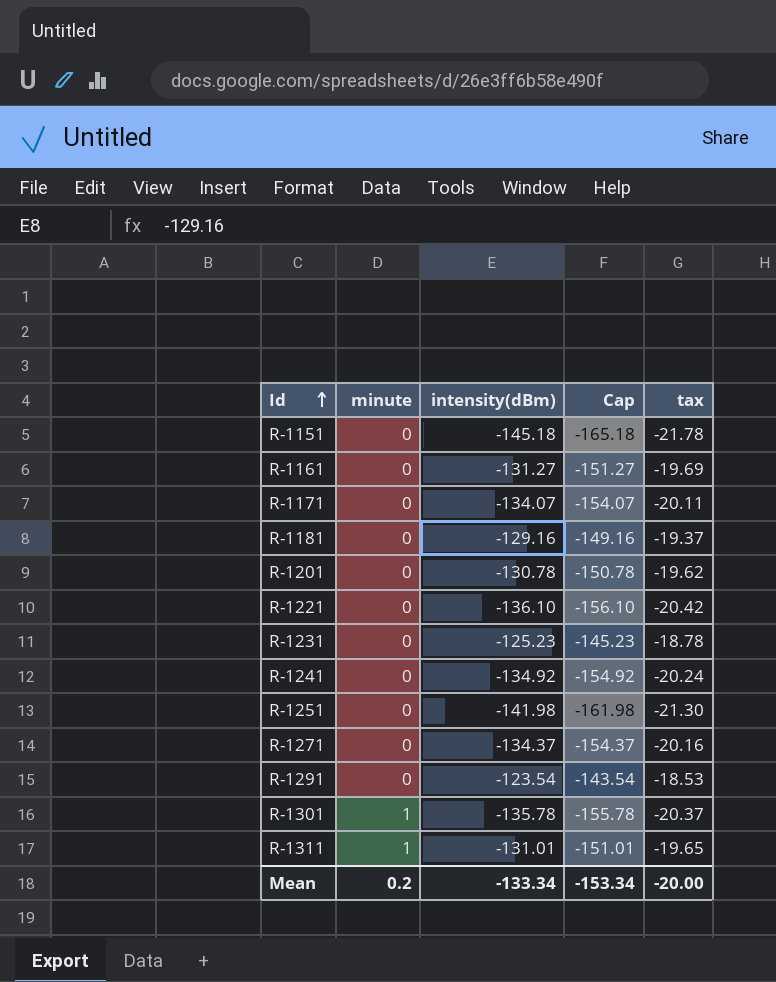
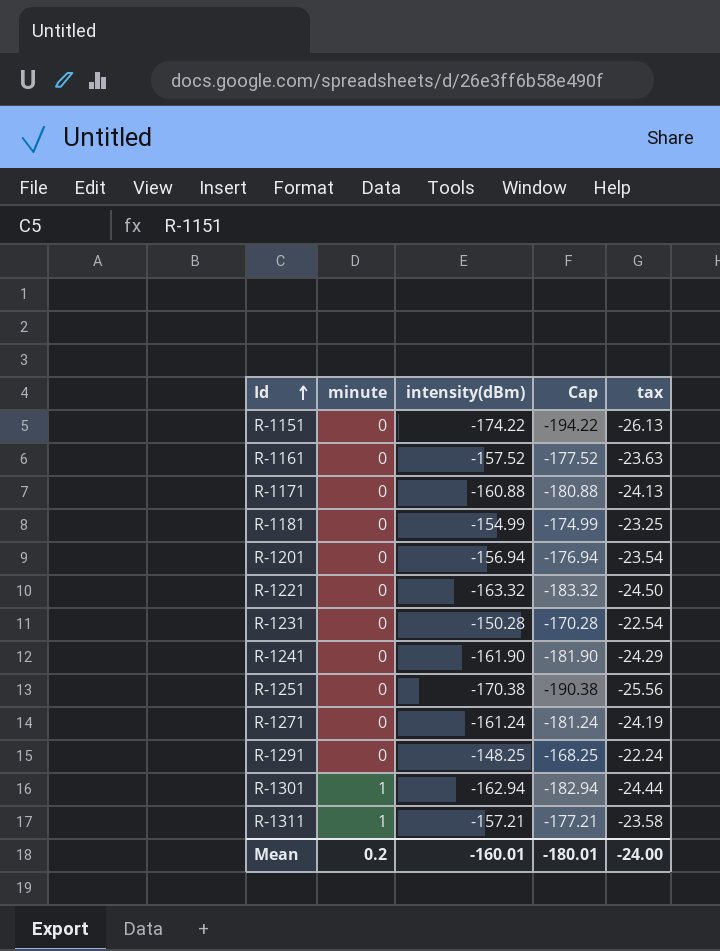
R-1151 | intensity(dBm): -145.18 -> -174.22
R-1151 | Cap: -165.18 -> -194.22
R-1151 | tax: -21.78 -> -26.13
R-1161 | intensity(dBm): -131.27 -> -157.52
R-1161 | Cap: -151.27 -> -177.52
R-1161 | tax: -19.69 -> -23.63
R-1171 | intensity(dBm): -134.07 -> -160.88
R-1171 | Cap: -154.07 -> -180.88
R-1171 | tax: -20.11 -> -24.13
R-1181 | intensity(dBm): -129.16 -> -154.99
R-1181 | Cap: -149.16 -> -174.99
R-1181 | tax: -19.37 -> -23.25
R-1201 | intensity(dBm): -130.78 -> -156.94
R-1201 | Cap: -150.78 -> -176.94
R-1201 | tax: -19.62 -> -23.54
R-1221 | intensity(dBm): -136.10 -> -163.32
R-1221 | Cap: -156.10 -> -183.32
R-1221 | tax: -20.42 -> -24.50
R-1231 | intensity(dBm): -125.23 -> -150.28
R-1231 | Cap: -145.23 -> -170.28
R-1231 | tax: -18.78 -> -22.54
R-1241 | intensity(dBm): -134.92 -> -161.90
R-1241 | Cap: -154.92 -> -181.90
R-1241 | tax: -20.24 -> -24.29
R-1251 | intensity(dBm): -141.98 -> -170.38
R-1251 | Cap: -161.98 -> -190.38
R-1251 | tax: -21.30 -> -25.56
R-1271 | intensity(dBm): -134.37 -> -161.24
R-1271 | Cap: -154.37 -> -181.24
R-1271 | tax: -20.16 -> -24.19
R-1291 | intensity(dBm): -123.54 -> -148.25
R-1291 | Cap: -143.54 -> -168.25
R-1291 | tax: -18.53 -> -22.24
R-1301 | intensity(dBm): -135.78 -> -162.94
R-1301 | Cap: -155.78 -> -182.94
R-1301 | tax: -20.37 -> -24.44
R-1311 | intensity(dBm): -131.01 -> -157.21
R-1311 | Cap: -151.01 -> -177.21
R-1311 | tax: -19.65 -> -23.58
Mean | intensity(dBm): -133.34 -> -160.01
Mean | Cap: -153.34 -> -180.01
Mean | tax: -20.00 -> -24.00

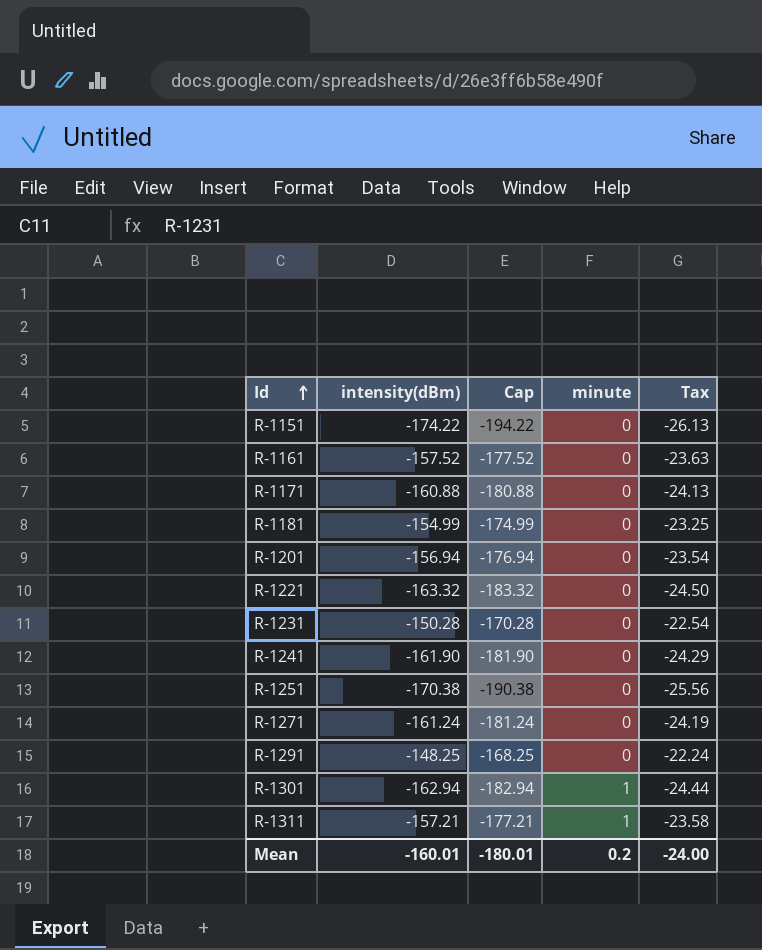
column minute | position: 2 -> 4
column name: tax -> Tax

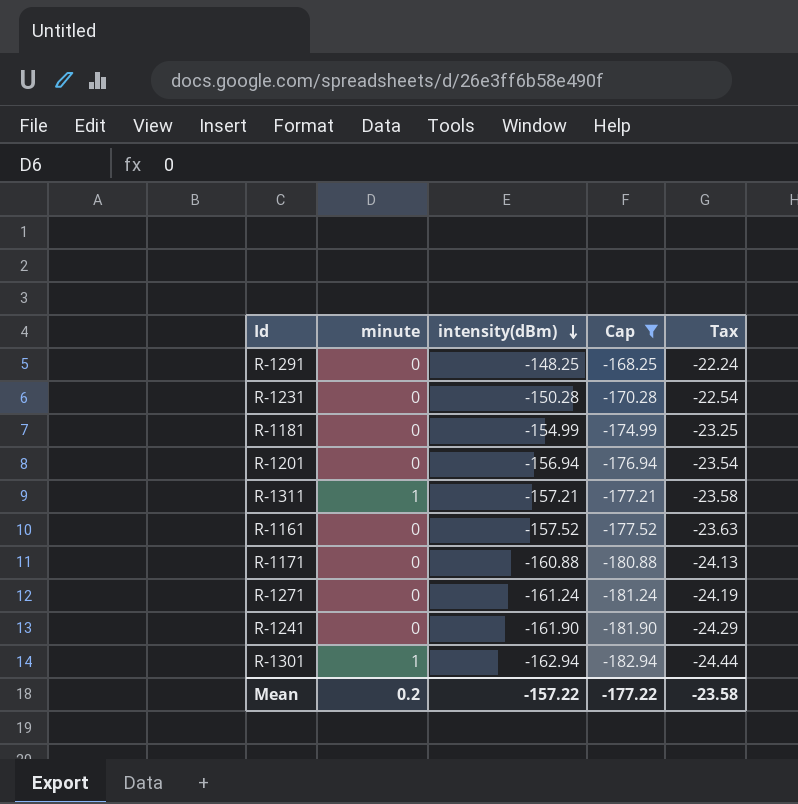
filter: none -> Cap >= -182.94
row order: Id ascending -> intensity(dBm) descending
column minute | position: 4 -> 2
Mean | intensity(dBm): -160.01 -> -157.22
Mean | Cap: -180.01 -> -177.22
Mean | Tax: -24.00 -> -23.58

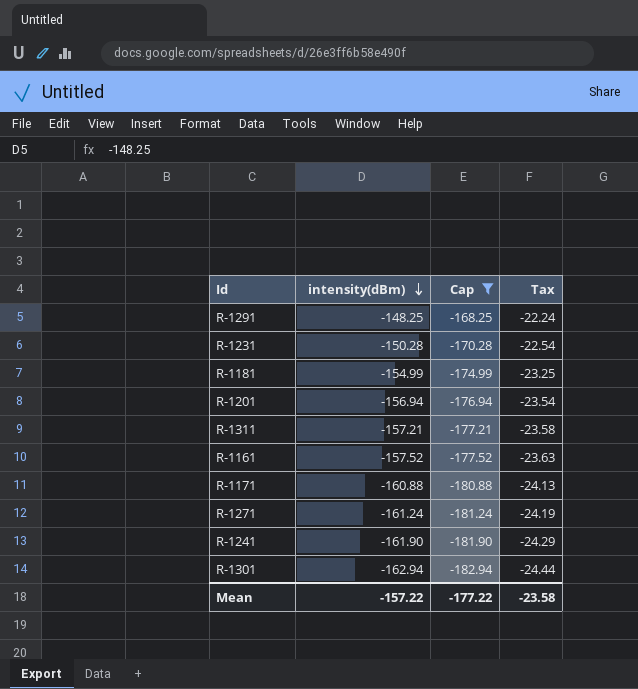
column minute | position: 2 -> none

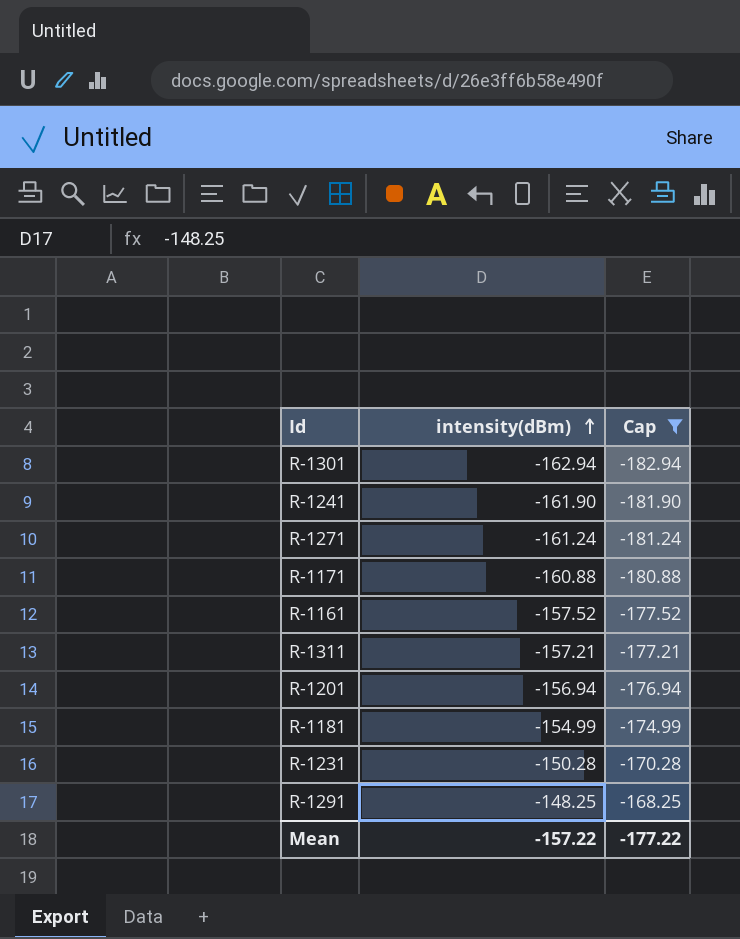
row order: intensity(dBm) descending -> intensity(dBm) ascending
column Tax | formula: [intensity(dBm)] * 0.15 -> none

